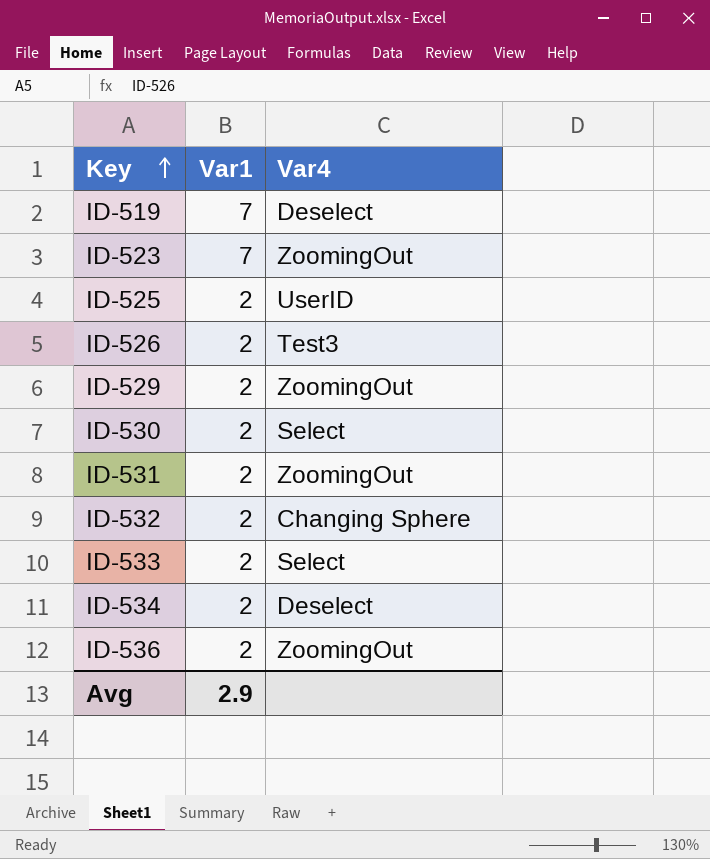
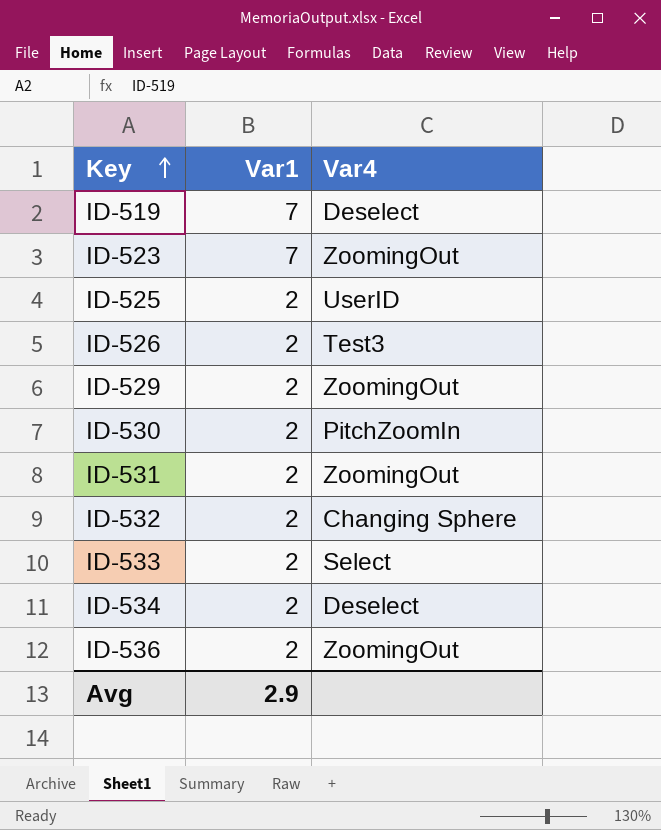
ID-530 | Var4: Select -> PitchZoomIn

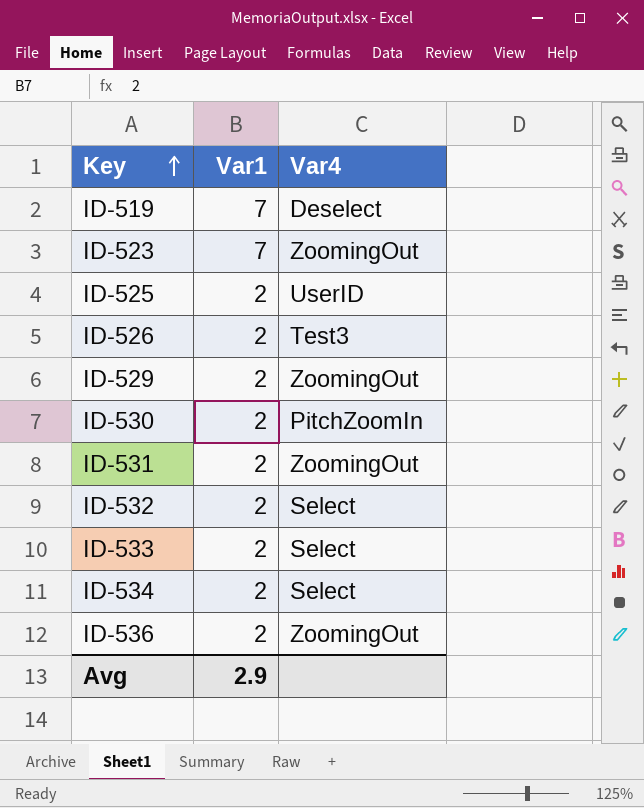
ID-532 | Var4: Changing Sphere -> Select
ID-534 | Var4: Deselect -> Select

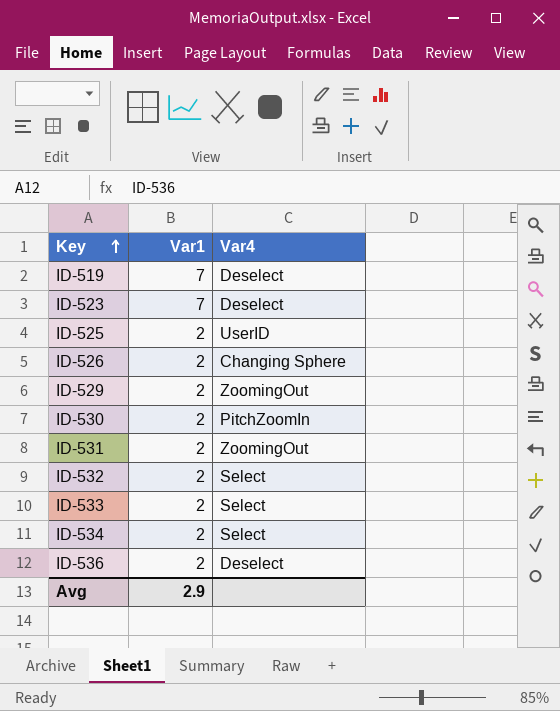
ID-523 | Var4: ZoomingOut -> Deselect
ID-526 | Var4: Test3 -> Changing Sphere
ID-536 | Var4: ZoomingOut -> Deselect

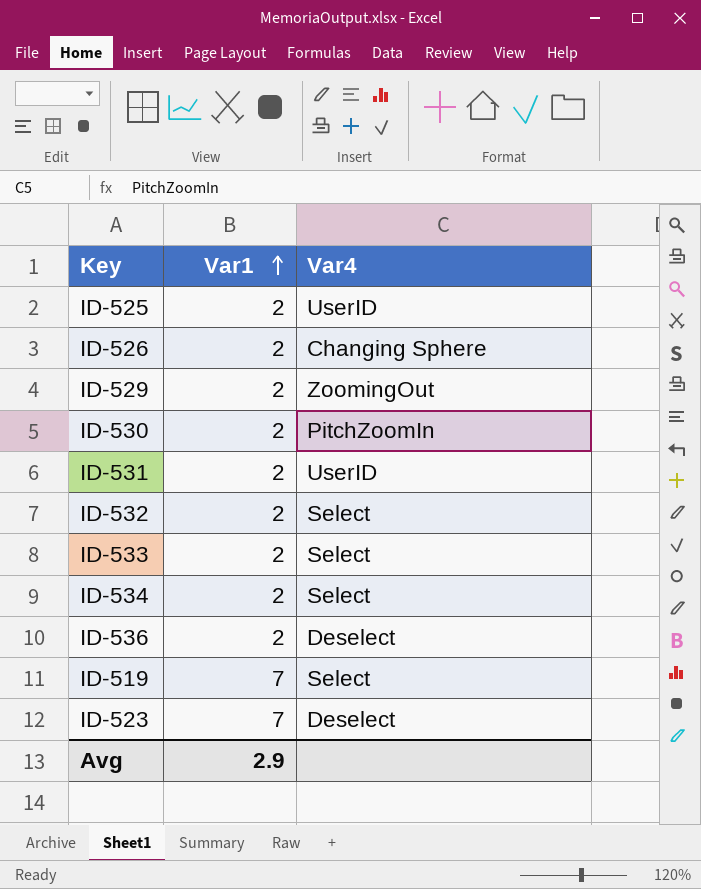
row order: Key ascending -> Var1 ascending
ID-531 | Var4: ZoomingOut -> UserID
ID-519 | Var4: Deselect -> Select

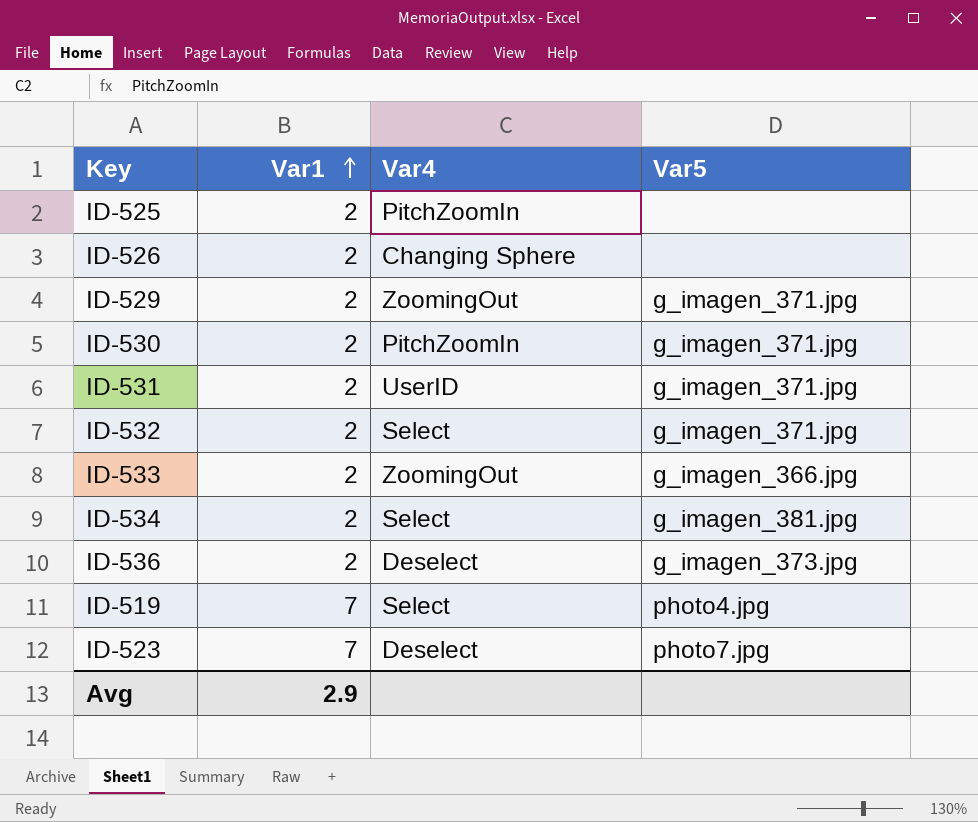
column Var5 | position: none -> 4
ID-525 | Var4: UserID -> PitchZoomIn
ID-533 | Var4: Select -> ZoomingOut

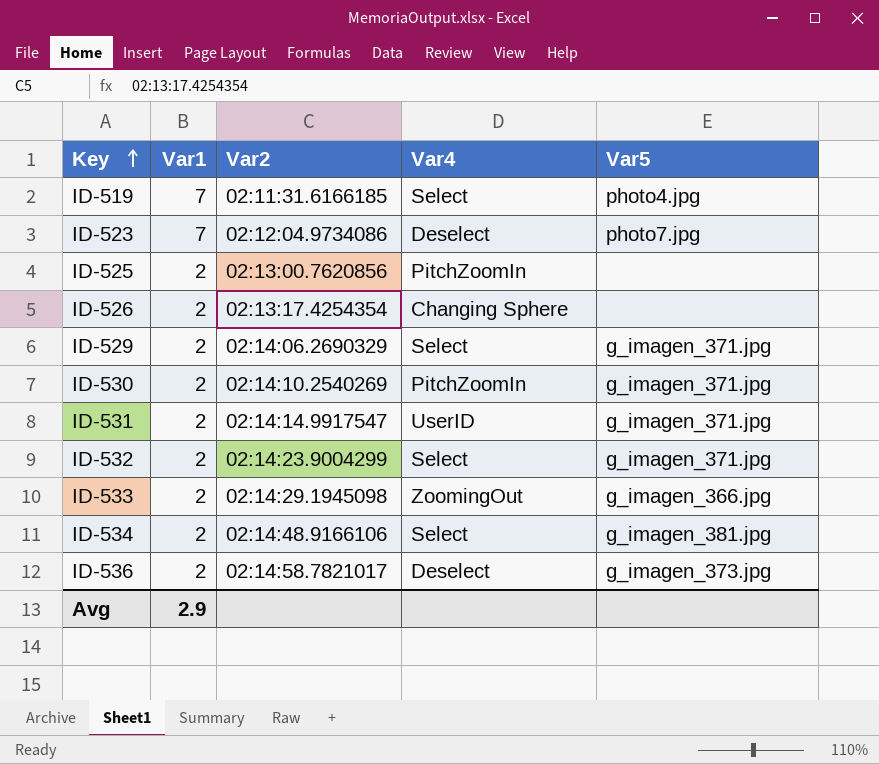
row order: Var1 ascending -> Key ascending
column Var2 | position: none -> 3
ID-529 | Var4: ZoomingOut -> Select

